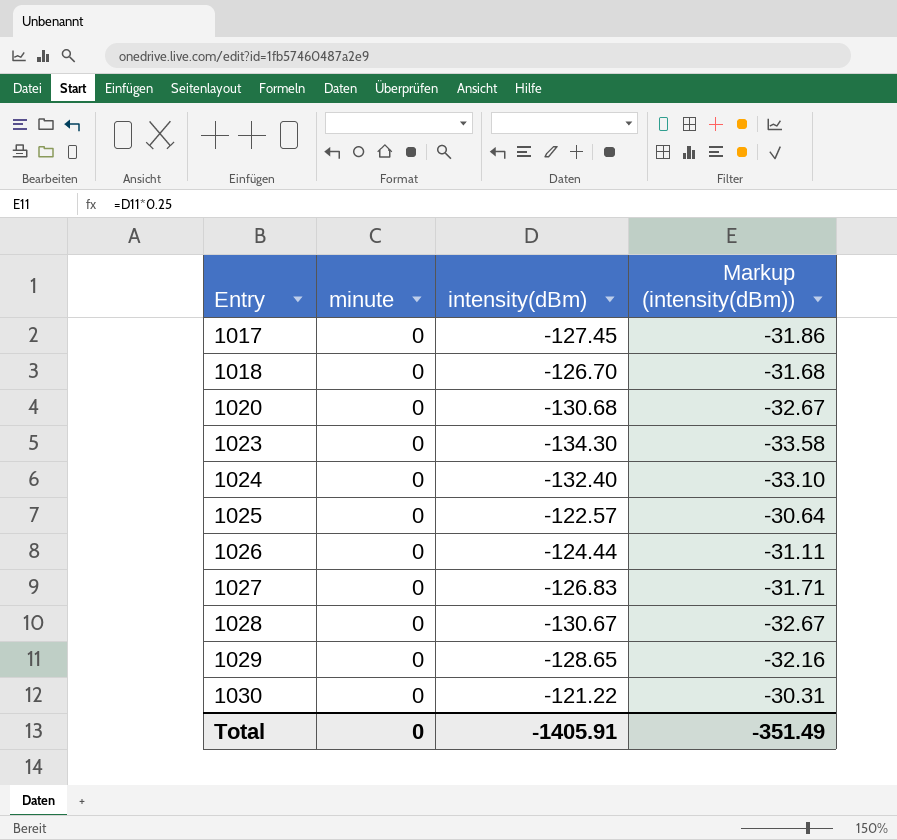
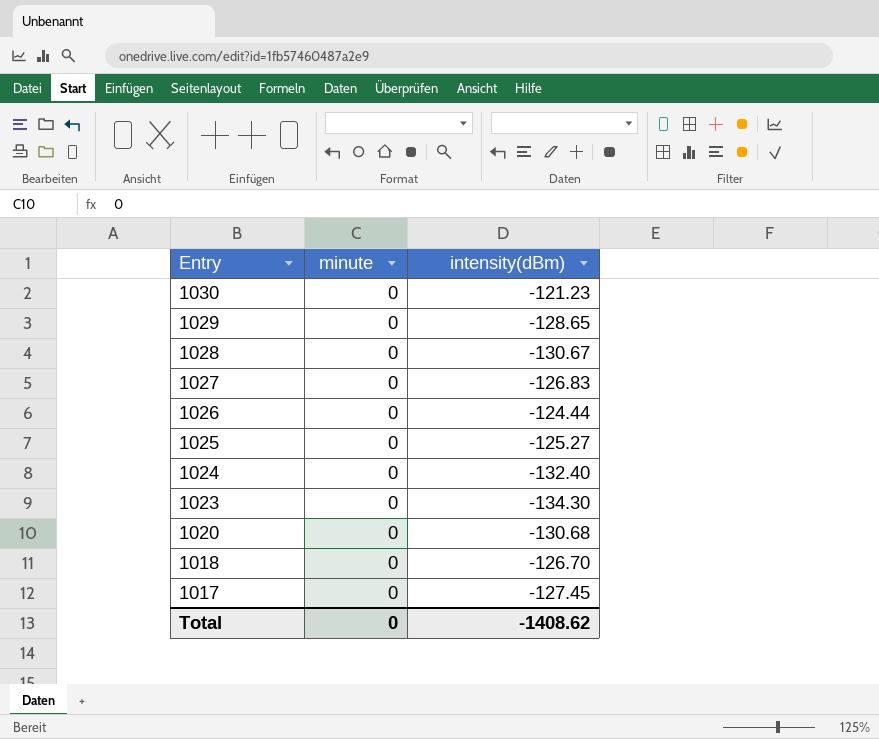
row order: Entry ascending -> Entry descending
column Markup (intensity(dBm)) | formula: [intensity(dBm)] * 0.25 -> none
1030 | intensity(dBm): -121.22 -> -121.23
1025 | intensity(dBm): -122.57 -> -125.27
Total | intensity(dBm): -1405.91 -> -1408.62

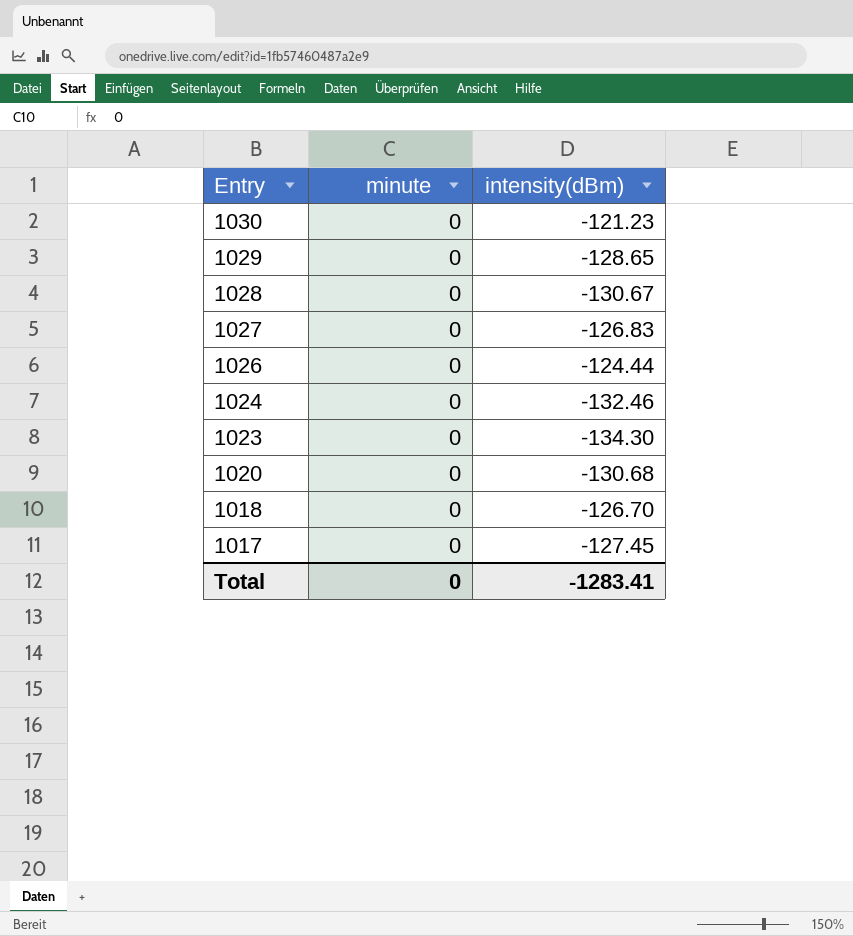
row 1025: 0 | -125.27 -> none
1024 | intensity(dBm): -132.40 -> -132.46
Total | intensity(dBm): -1408.62 -> -1283.41

